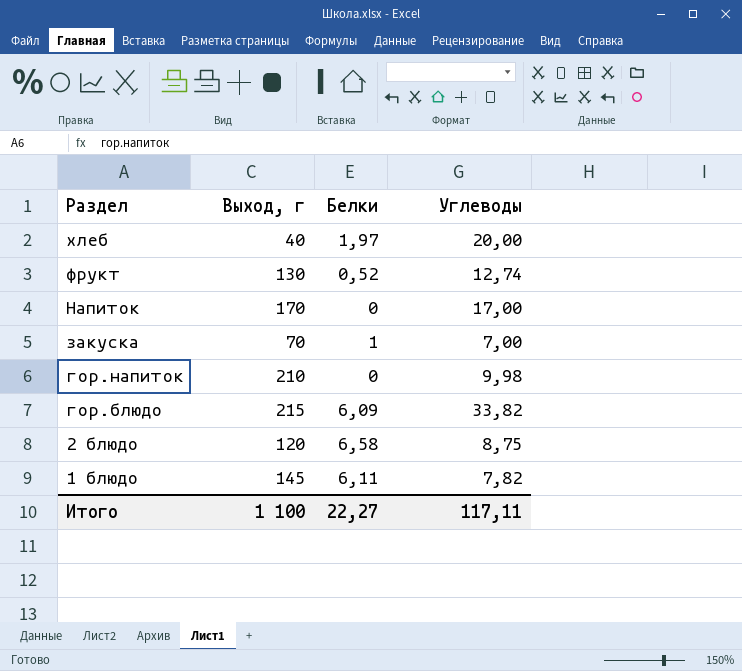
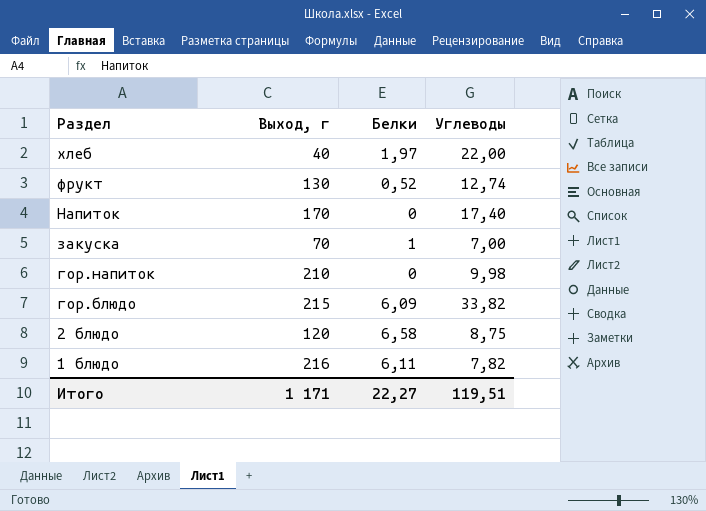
хлеб | Углеводы: 20,00 -> 22,00
Напиток | Углеводы: 17,00 -> 17,40
1 блюдо | Выход, г: 145 -> 216
Итого | Выход, г: 1 100 -> 1 171
Итого | Углеводы: 117,11 -> 119,51

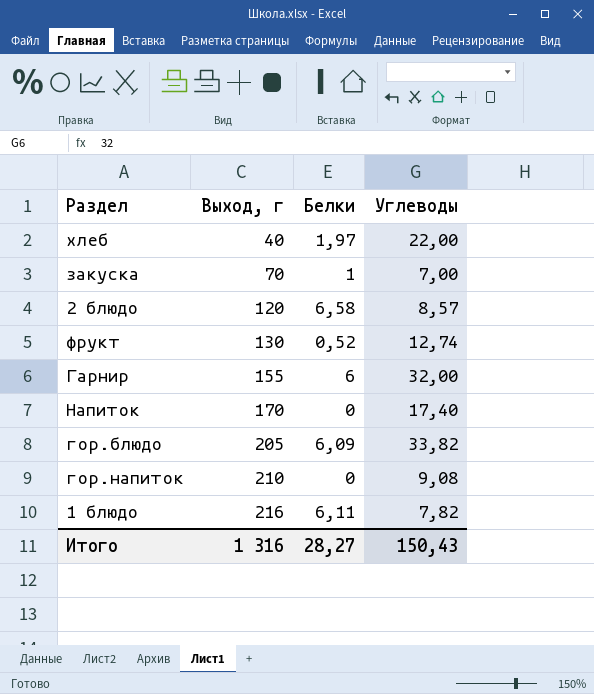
row order: Раздел descending -> Выход, г ascending
2 блюдо | Углеводы: 8,75 -> 8,57
row Гарнир: none -> 155 | 6 | 32,00
гор.блюдо | Выход, г: 215 -> 205
гор.напиток | Углеводы: 9,98 -> 9,08
Итого | Выход, г: 1 171 -> 1 316
Итого | Белки: 22,27 -> 28,27
Итого | Углеводы: 119,51 -> 150,43

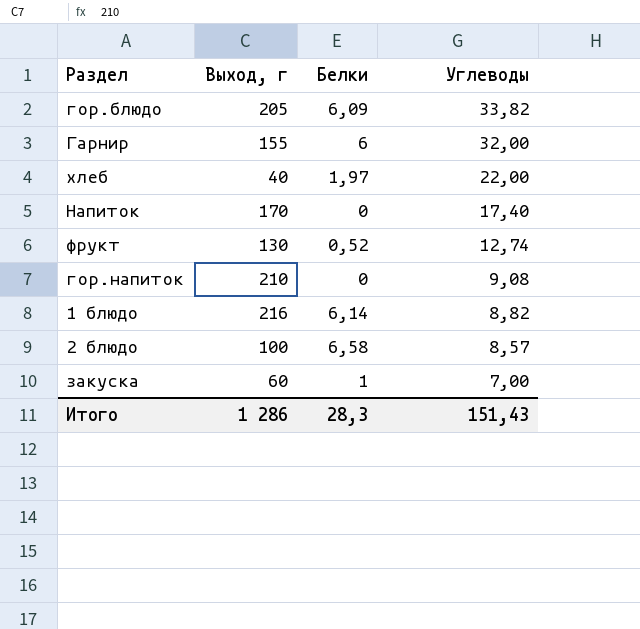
row order: Выход, г ascending -> Углеводы descending
1 блюдо | Белки: 6,11 -> 6,14
1 блюдо | Углеводы: 7,82 -> 8,82
2 блюдо | Выход, г: 120 -> 100
закуска | Выход, г: 70 -> 60
Итого | Выход, г: 1 316 -> 1 286
Итого | Белки: 28,27 -> 28,3
Итого | Углеводы: 150,43 -> 151,43

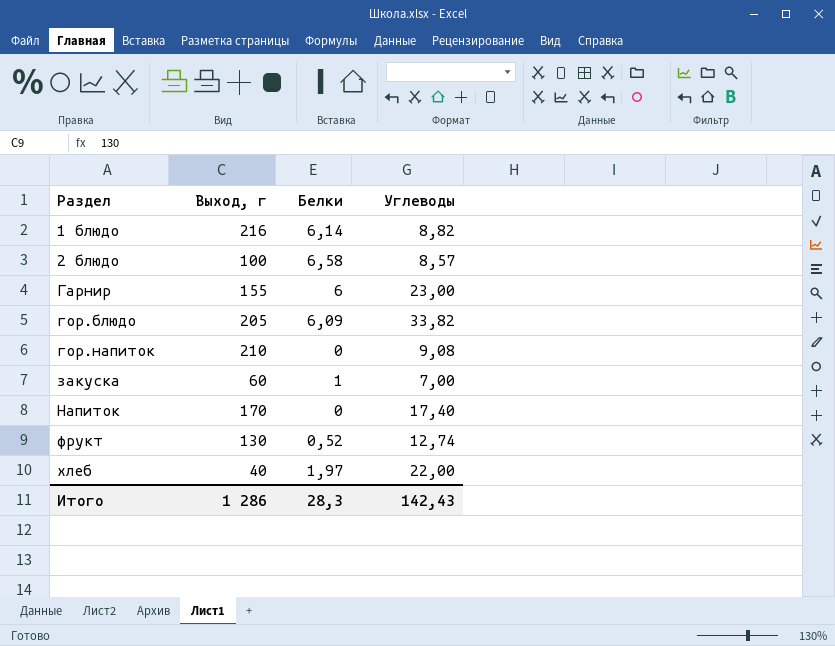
row order: Углеводы descending -> Раздел ascending
Гарнир | Углеводы: 32,00 -> 23,00
Итого | Углеводы: 151,43 -> 142,43

